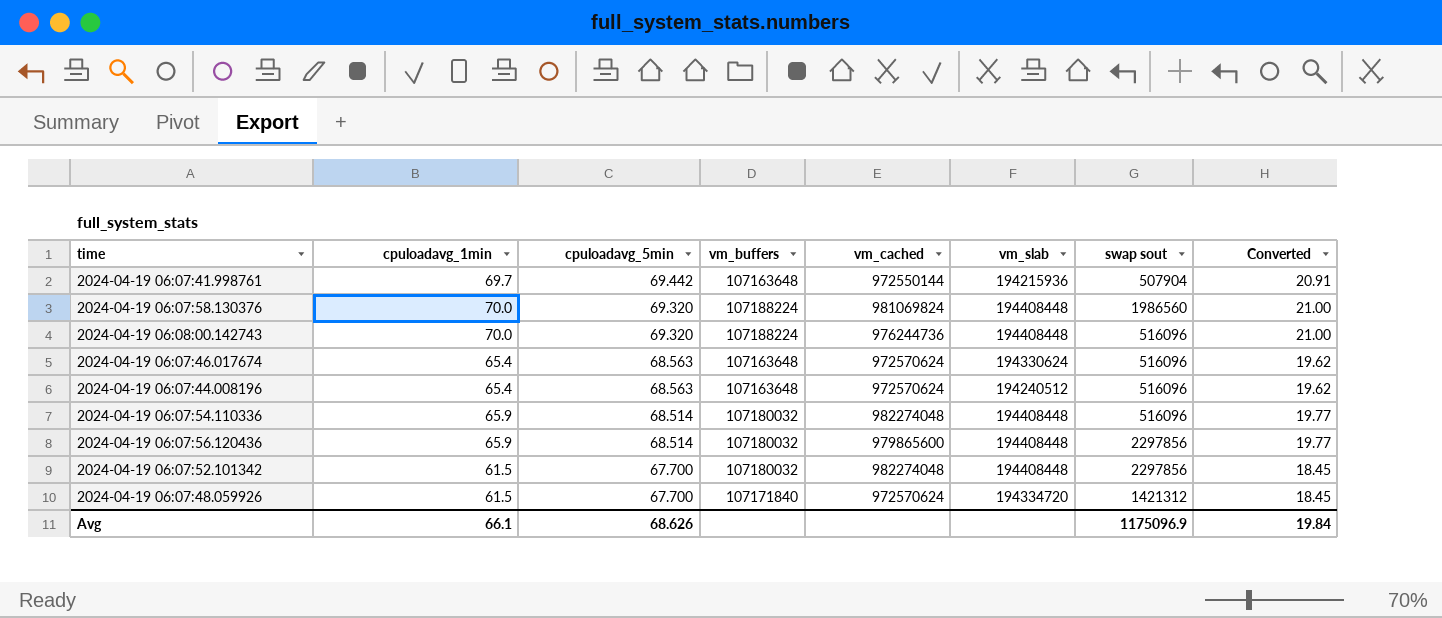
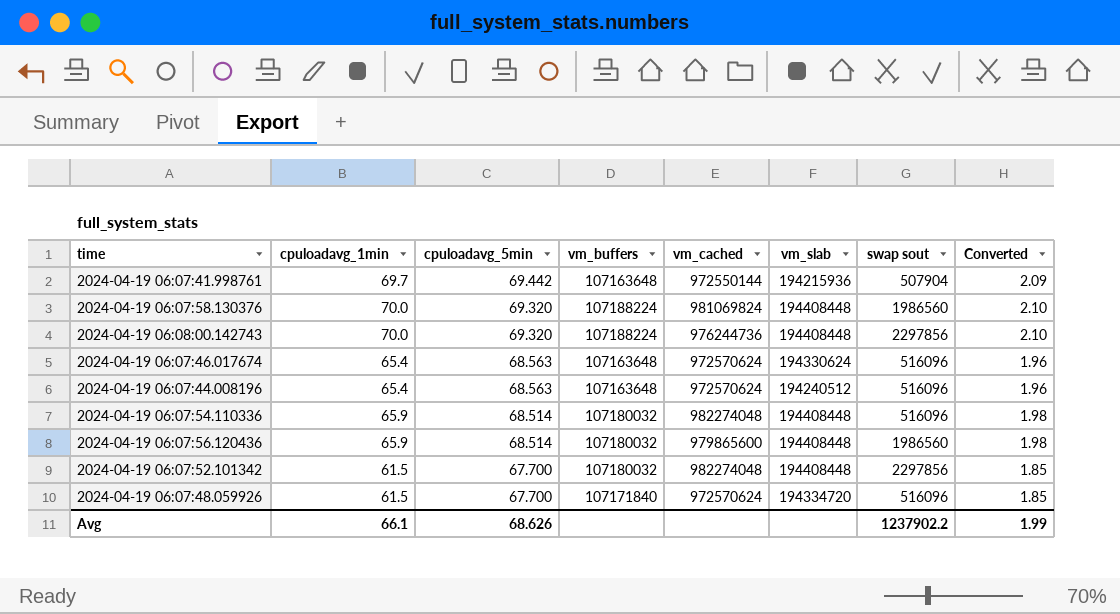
column Converted | formula: [cpuloadavg_1min] * 0.3 -> [cpuloadavg_1min] * 0.03
2024-04-19 06:08:00.142743 | swap sout: 516096 -> 2297856
2024-04-19 06:07:56.120436 | swap sout: 2297856 -> 1986560
2024-04-19 06:07:48.059926 | swap sout: 1421312 -> 516096
Avg | swap sout: 1175096.9 -> 1237902.2
Avg | Converted: 19.84 -> 1.99

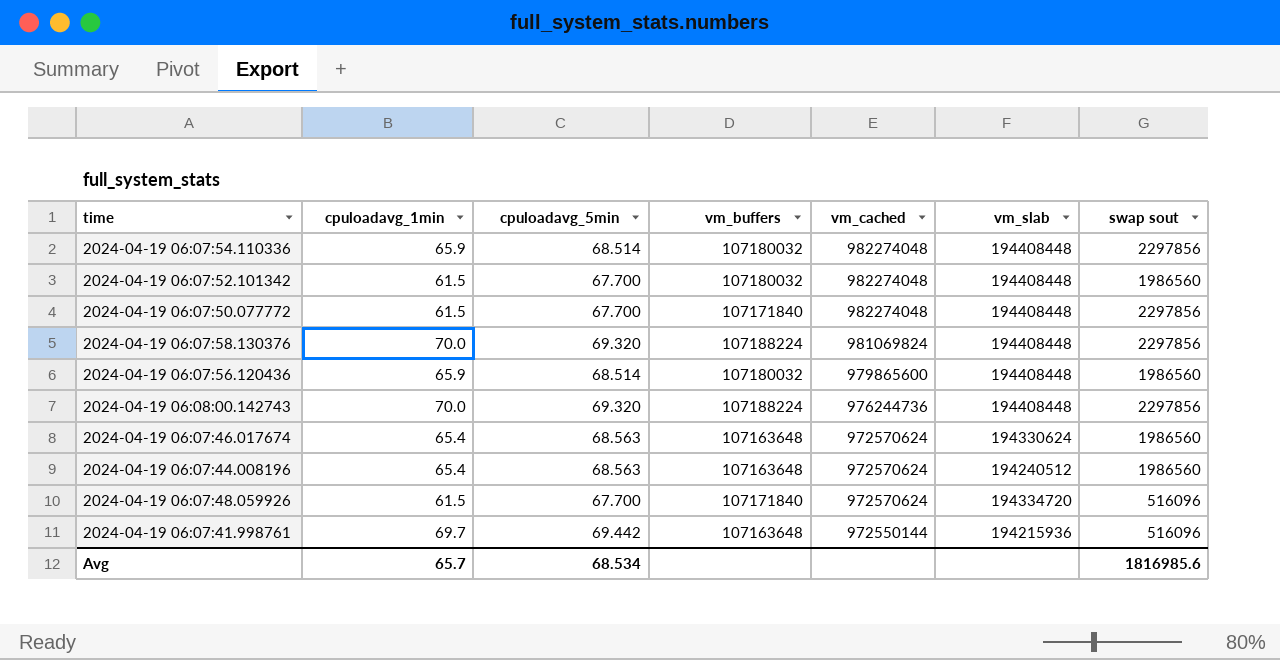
row order: cpuloadavg_5min descending -> vm_cached descending
column Converted | formula: [cpuloadavg_1min] * 0.03 -> none
2024-04-19 06:07:54.110336 | swap sout: 516096 -> 2297856
2024-04-19 06:07:52.101342 | swap sout: 2297856 -> 1986560
row 2024-04-19 06:07:50.077772: none -> 61.5 | 67.700 | 107171840 | 982274048 | 194408448 | 2297856
2024-04-19 06:07:58.130376 | swap sout: 1986560 -> 2297856
2024-04-19 06:07:46.017674 | swap sout: 516096 -> 1986560
2024-04-19 06:07:44.008196 | swap sout: 516096 -> 1986560
2024-04-19 06:07:41.998761 | swap sout: 507904 -> 516096
Avg | cpuloadavg_1min: 66.1 -> 65.7
Avg | cpuloadavg_5min: 68.626 -> 68.534
Avg | swap sout: 1237902.2 -> 1816985.6

